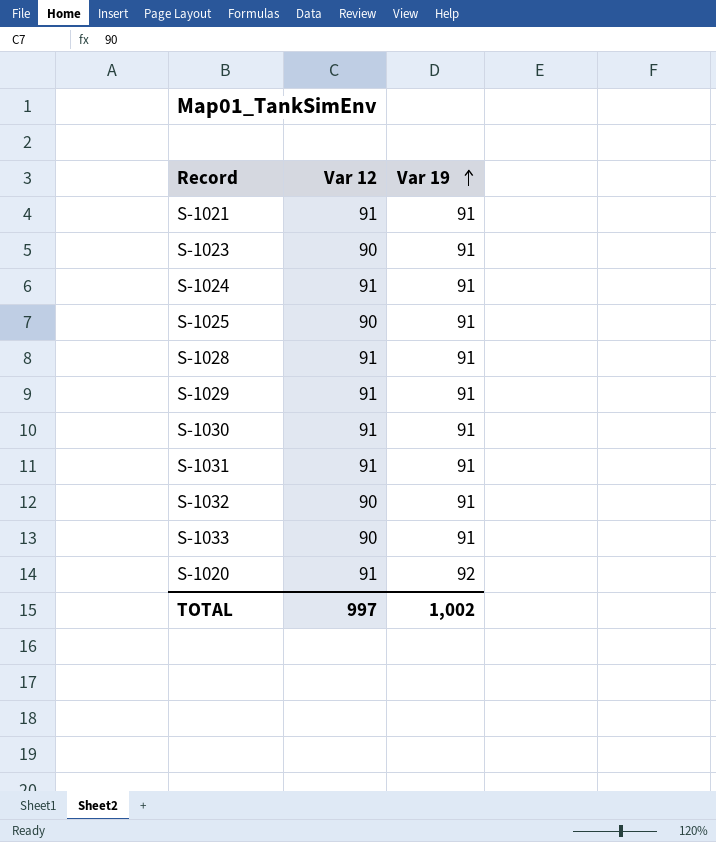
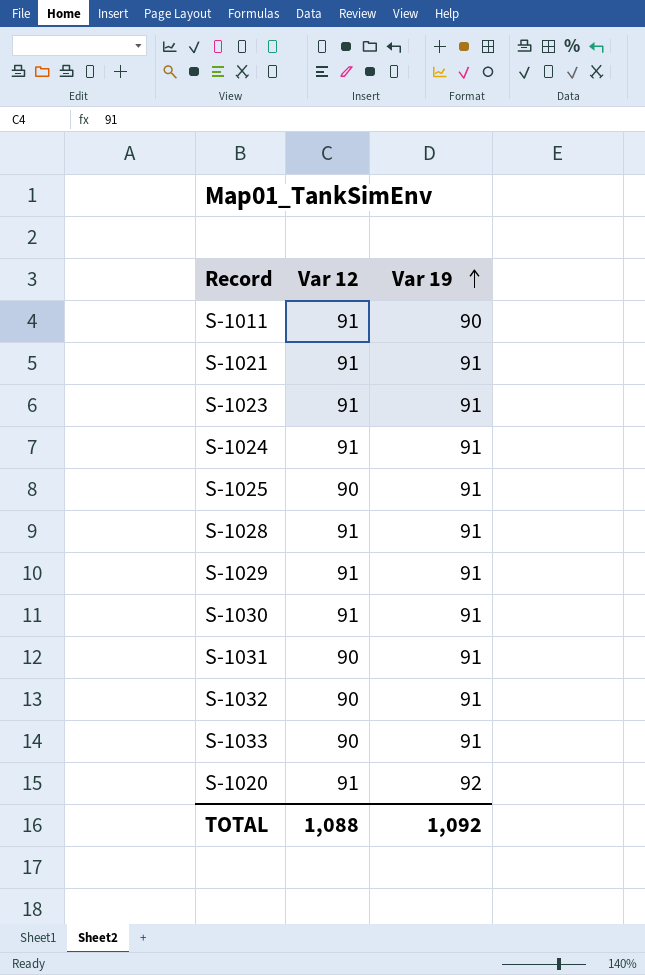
row S-1011: none -> 91 | 90
S-1023 | Var 12: 90 -> 91
S-1031 | Var 12: 91 -> 90
TOTAL | Var 12: 997 -> 1,088
TOTAL | Var 19: 1,002 -> 1,092

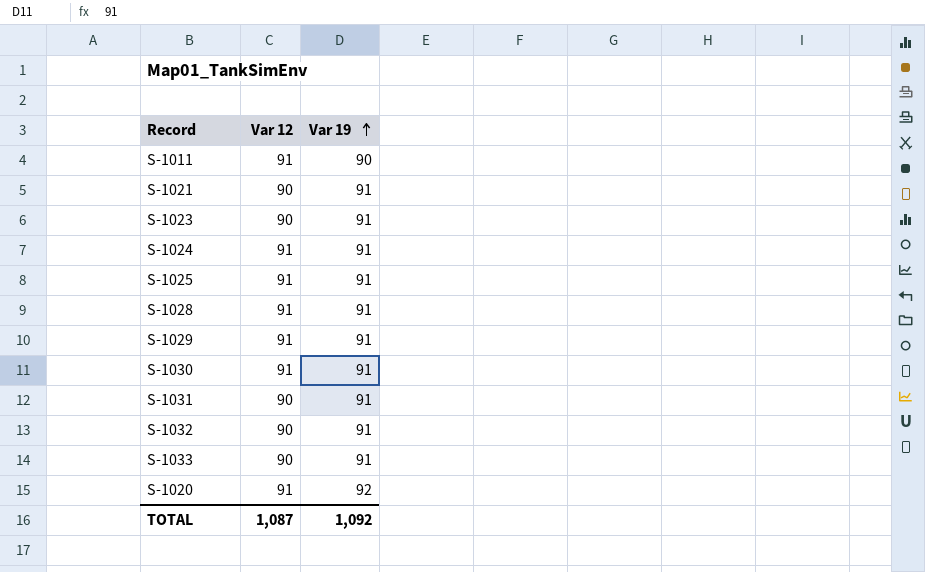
S-1021 | Var 12: 91 -> 90
S-1023 | Var 12: 91 -> 90
S-1025 | Var 12: 90 -> 91
TOTAL | Var 12: 1,088 -> 1,087

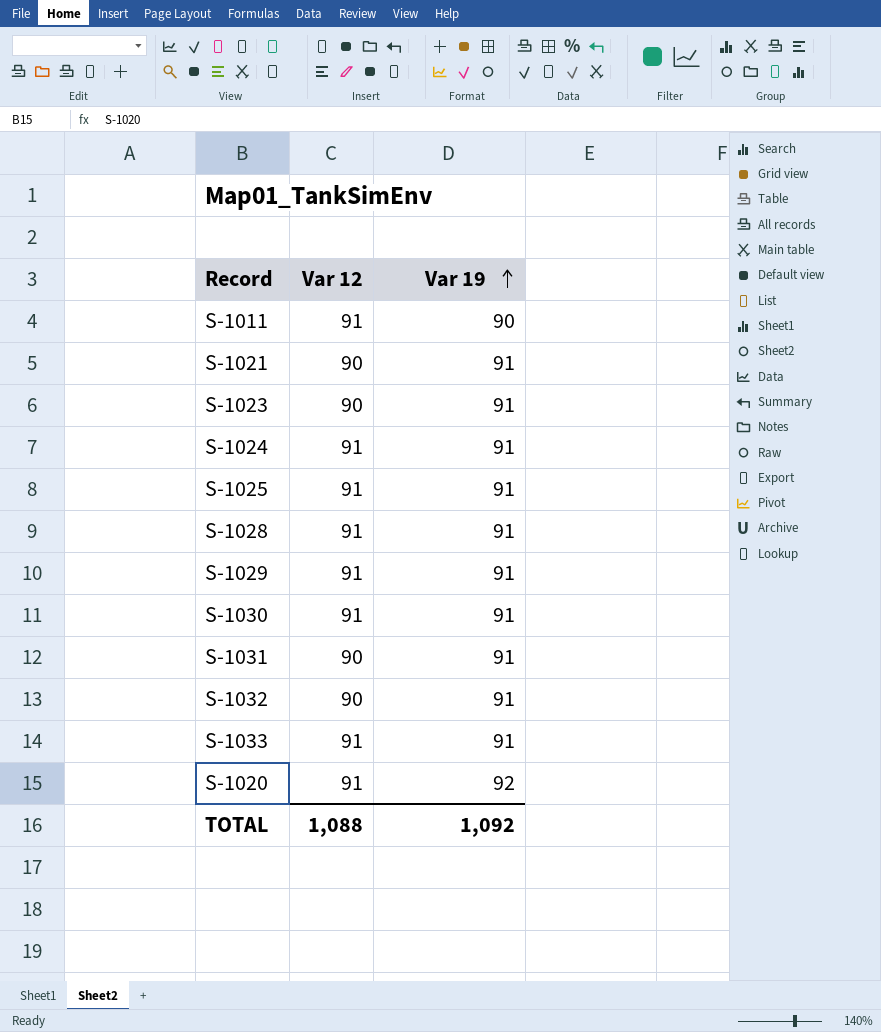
S-1033 | Var 12: 90 -> 91
TOTAL | Var 12: 1,087 -> 1,088

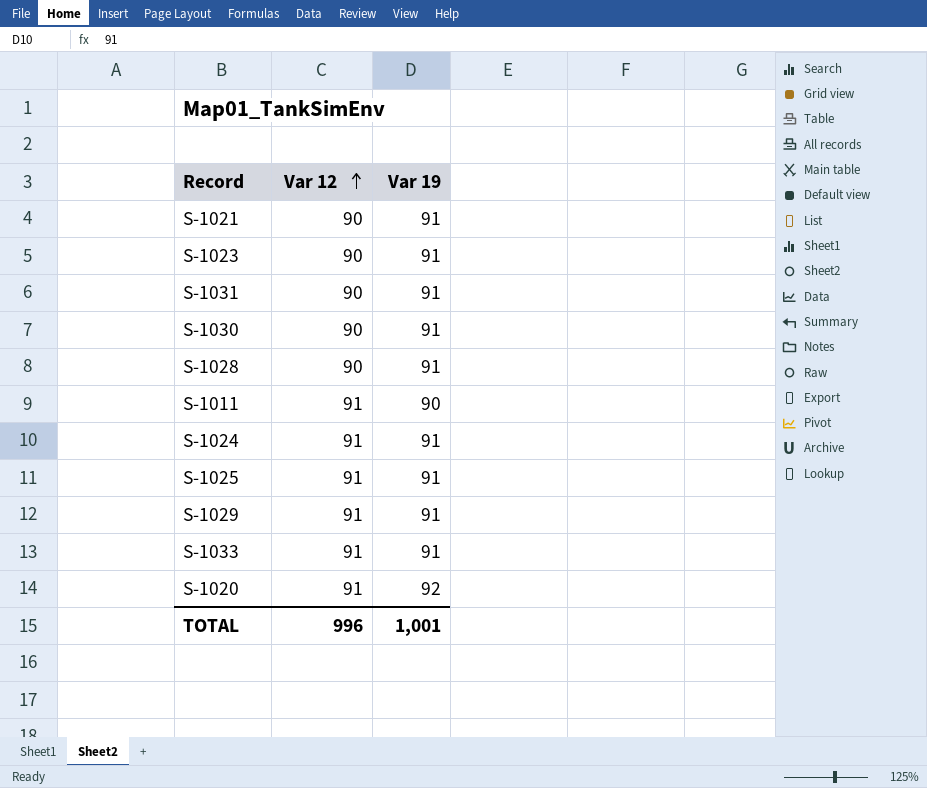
row order: Var 19 ascending -> Var 12 ascending
row S-1032: 90 | 91 -> none
S-1030 | Var 12: 91 -> 90
S-1028 | Var 12: 91 -> 90
TOTAL | Var 12: 1,088 -> 996
TOTAL | Var 19: 1,092 -> 1,001

